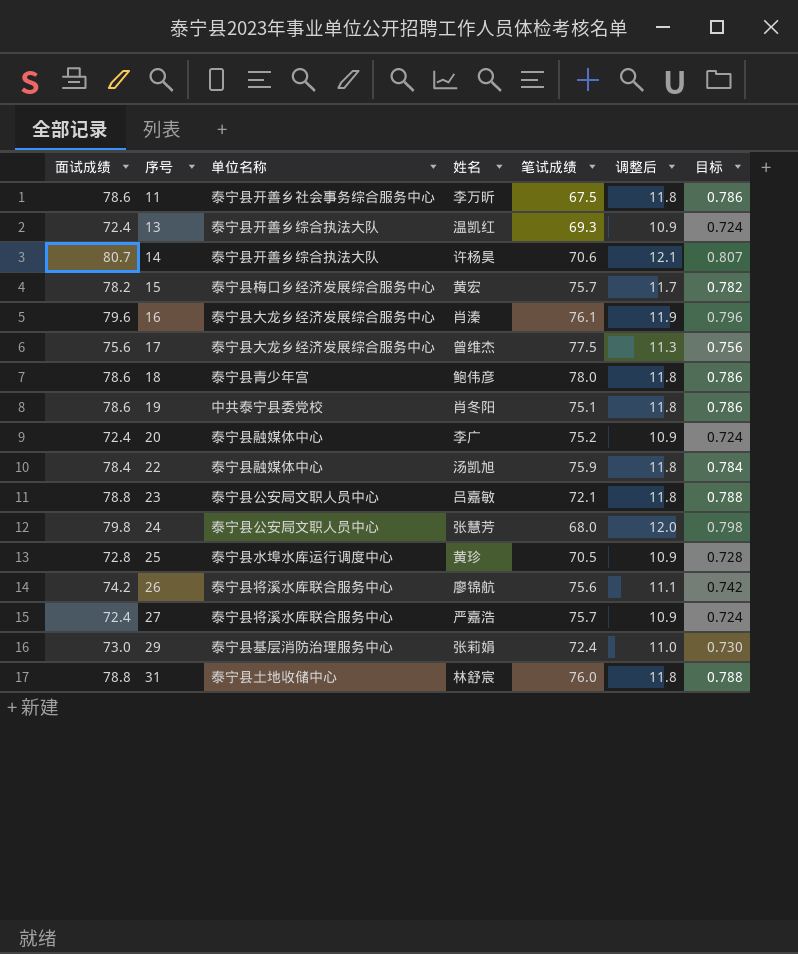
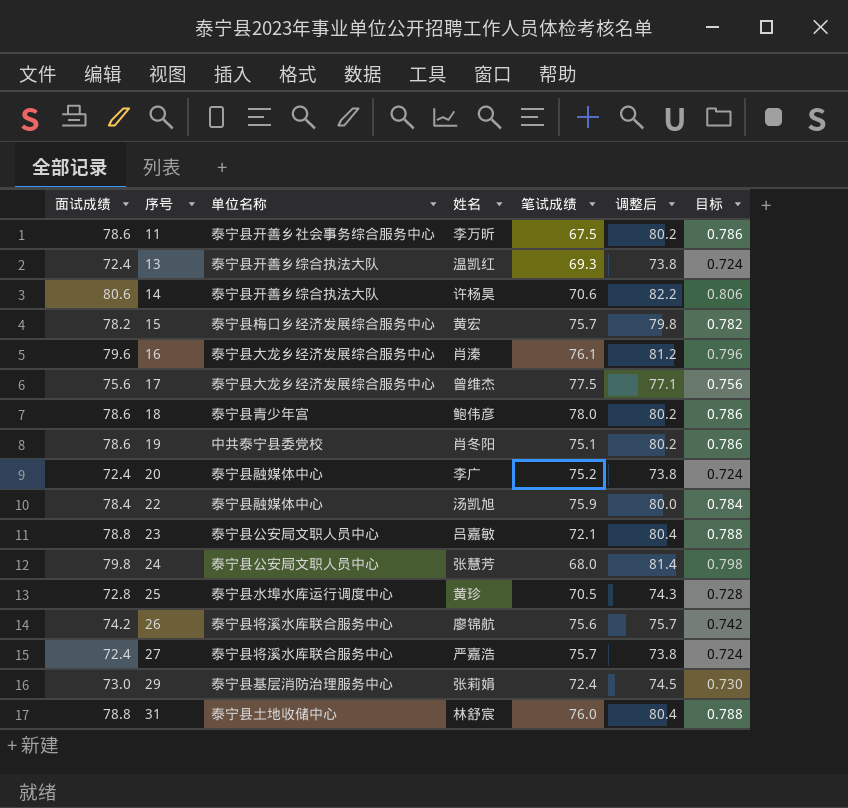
column 调整后 | formula: [面试成绩] * 0.15 -> [面试成绩] * 1.02
14 | 面试成绩: 80.7 -> 80.6
14 | 目标: 0.807 -> 0.806

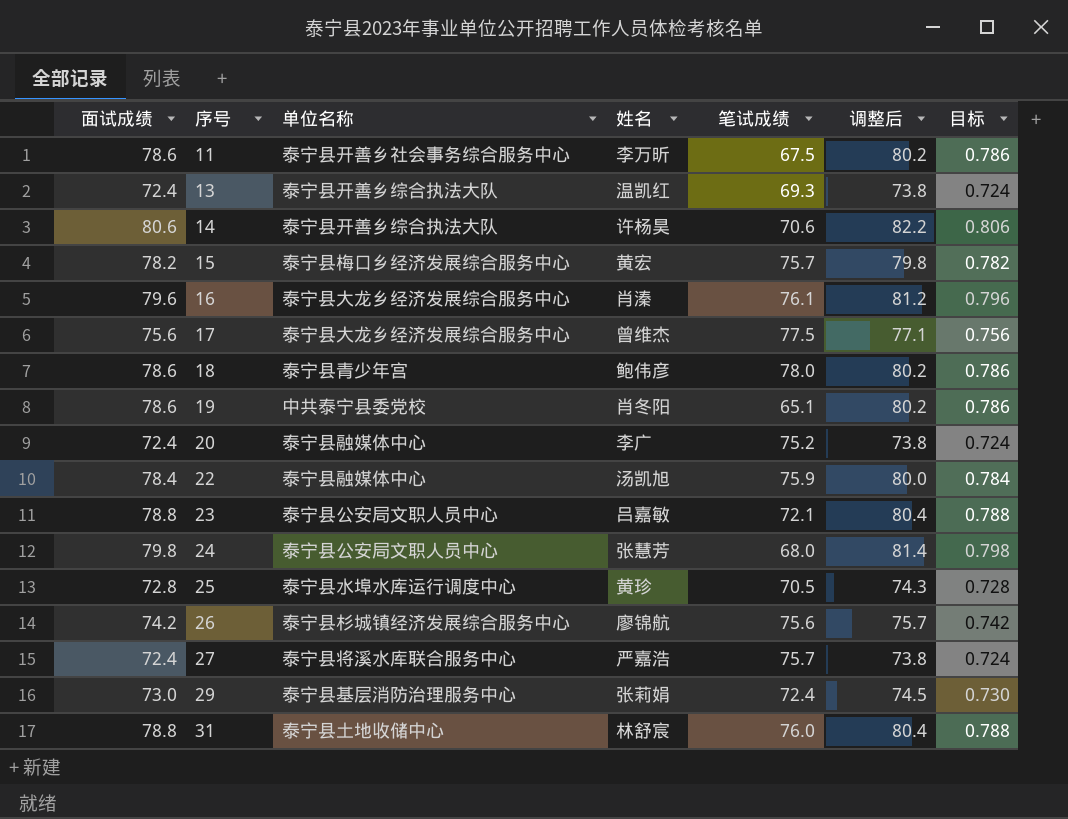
19 | 笔试成绩: 75.1 -> 65.1
26 | 单位名称: 泰宁县将溪水库联合服务中心 -> 泰宁县杉城镇经济发展综合服务中心

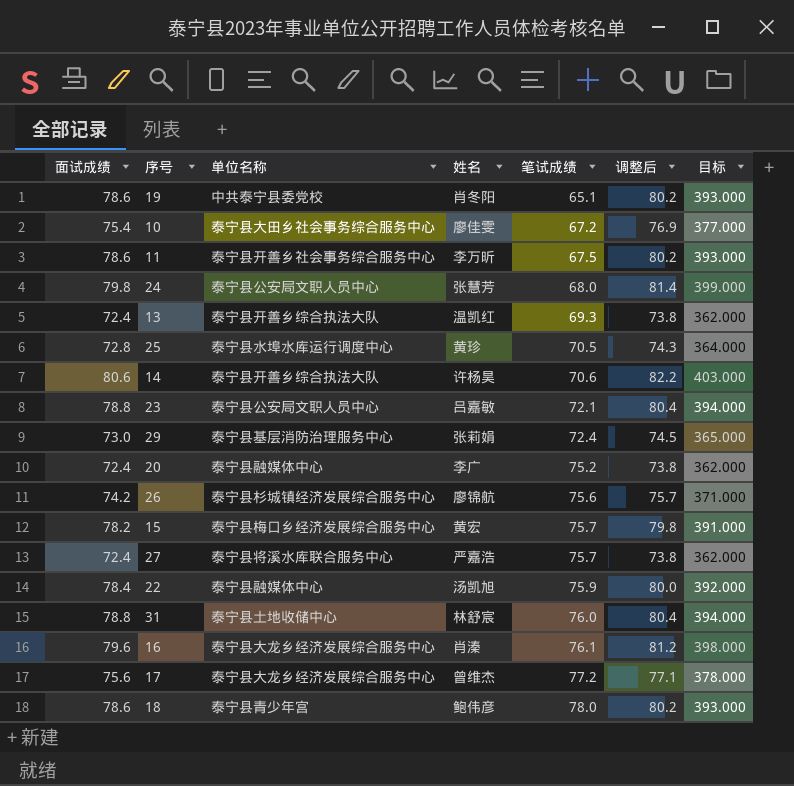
row order: 序号 ascending -> 笔试成绩 ascending
column 目标 | formula: [面试成绩] * 0.01 -> [面试成绩] * 5
row 10: none -> 75.4 | 泰宁县大田乡社会事务综合服务中心 | 廖佳雯 | 67.2 | 76.9 | 377.000
17 | 笔试成绩: 77.5 -> 77.2

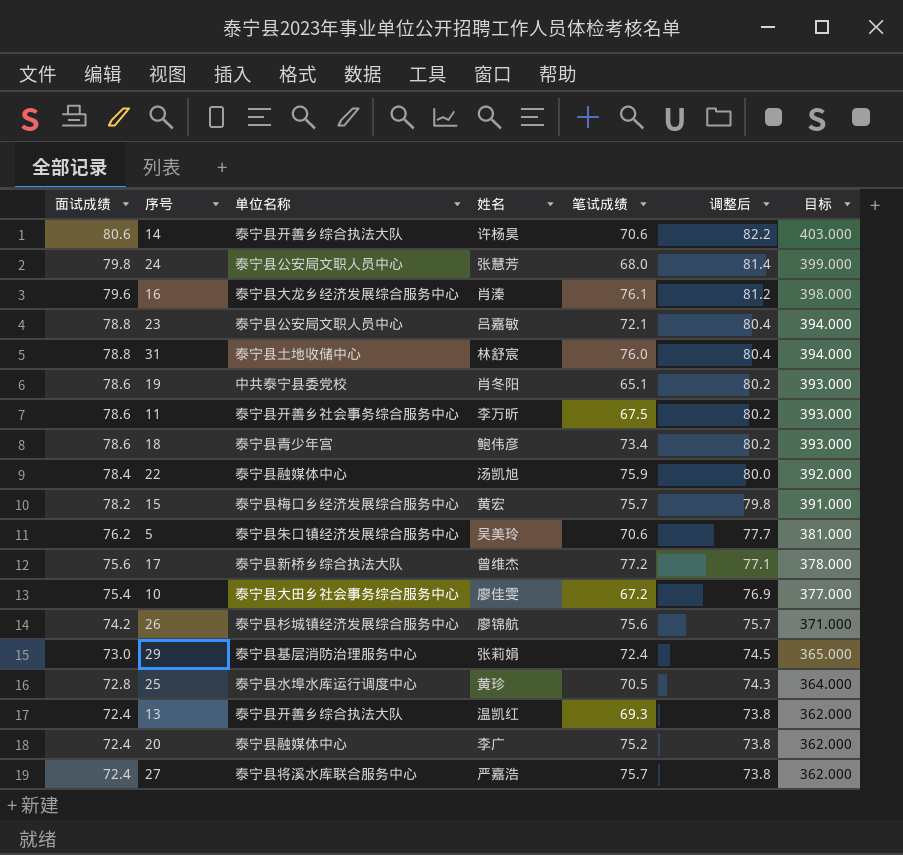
row order: 笔试成绩 ascending -> 面试成绩 descending
18 | 笔试成绩: 78.0 -> 73.4
row 5: none -> 76.2 | 泰宁县朱口镇经济发展综合服务中心 | 吴美玲 | 70.6 | 77.7 | 381.000
17 | 单位名称: 泰宁县大龙乡经济发展综合服务中心 -> 泰宁县新桥乡综合执法大队

